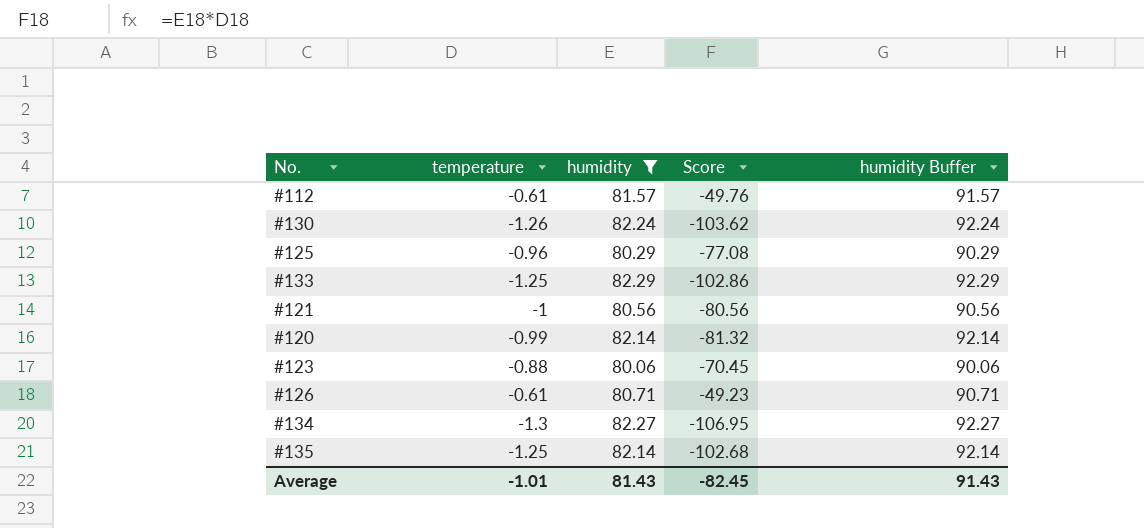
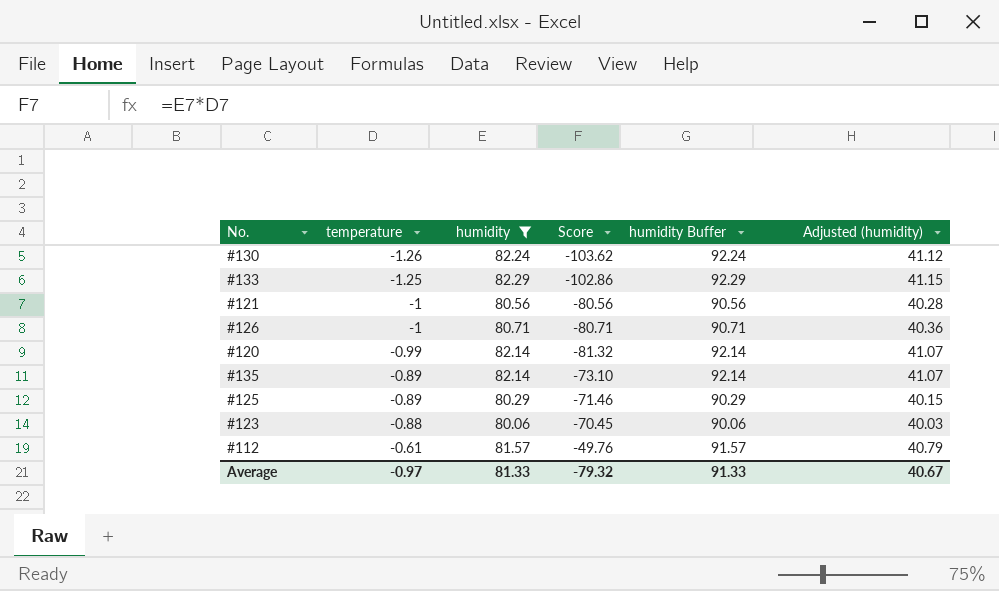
row order: none -> temperature ascending
column Adjusted (humidity) | formula: none -> [humidity] * 0.5
row #134: -1.3 | 82.27 | -106.95 | 92.27 -> none
#126 | temperature: -0.61 -> -1
#126 | Score: -49.23 -> -80.71
#135 | temperature: -1.25 -> -0.89
#135 | Score: -102.68 -> -73.10
#125 | temperature: -0.96 -> -0.89
#125 | Score: -77.08 -> -71.46
Average | temperature: -1.01 -> -0.97
Average | humidity: 81.43 -> 81.33
Average | Score: -82.45 -> -79.32
Average | humidity Buffer: 91.43 -> 91.33

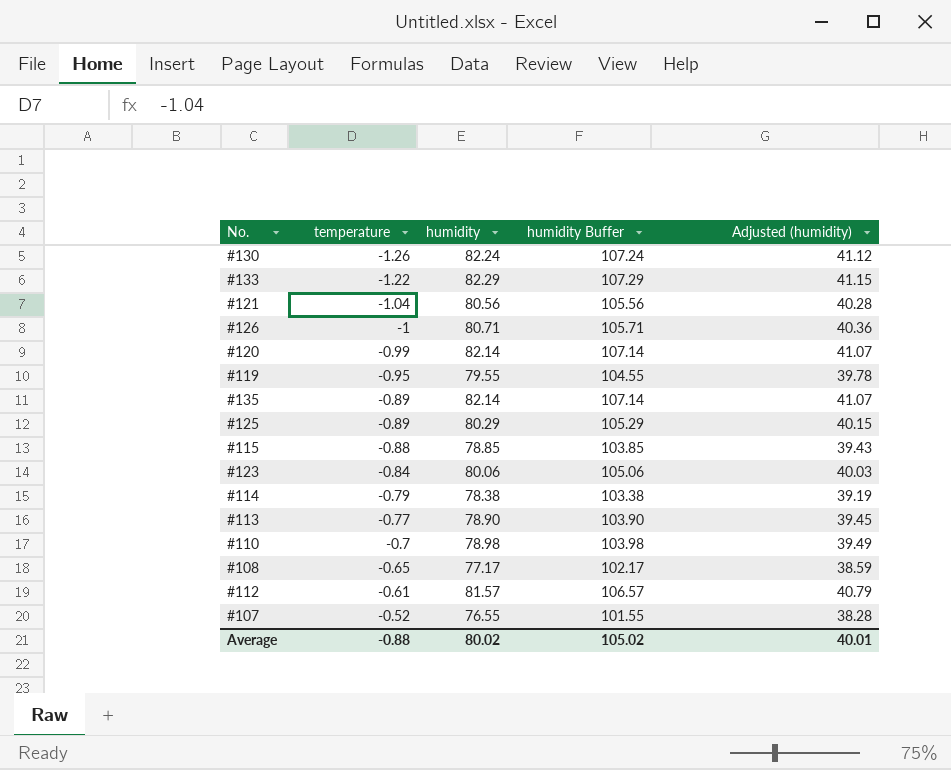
filter: humidity >= 80.06 -> none
column Score | formula: [temperature] * [humidity] -> none
column humidity Buffer | formula: [humidity] + 10 -> [humidity] + 25
#133 | temperature: -1.25 -> -1.22
#121 | temperature: -1 -> -1.04
#123 | temperature: -0.88 -> -0.84
Average | temperature: -0.97 -> -0.88
Average | humidity: 81.33 -> 80.02
Average | humidity Buffer: 91.33 -> 105.02
Average | Adjusted (humidity): 40.67 -> 40.01

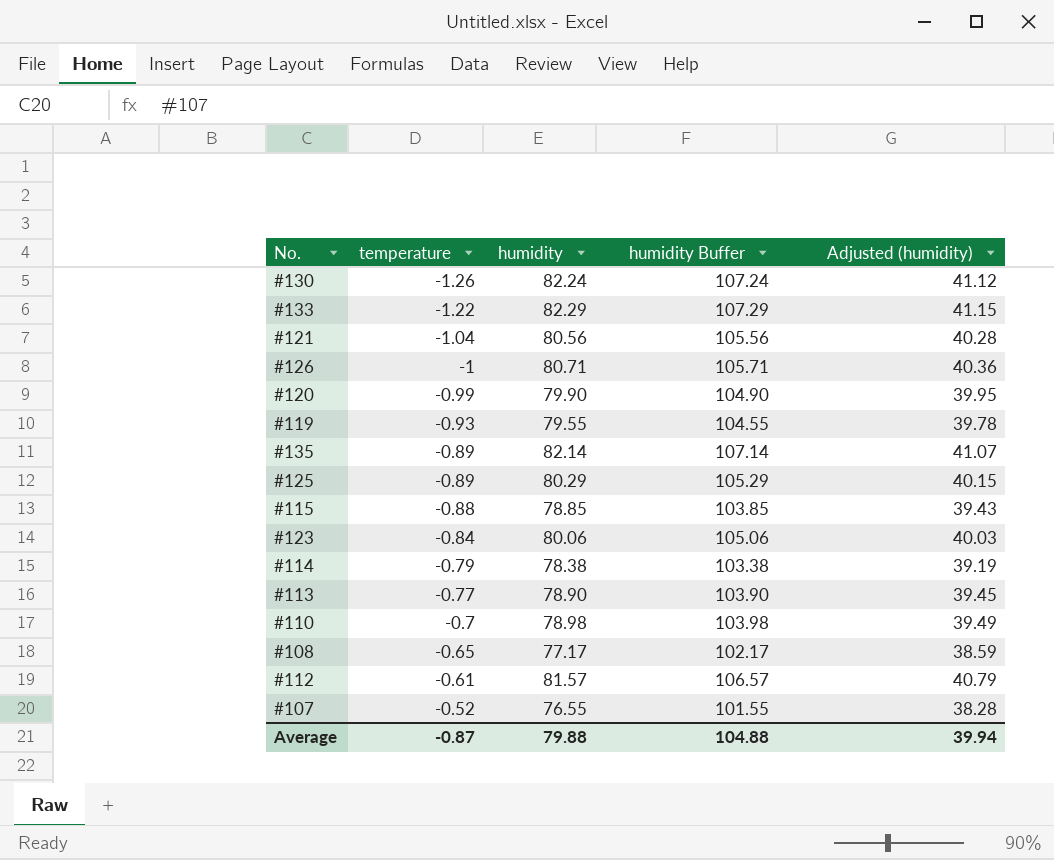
#120 | humidity: 82.14 -> 79.90
#120 | humidity Buffer: 107.14 -> 104.90
#120 | Adjusted (humidity): 41.07 -> 39.95
#119 | temperature: -0.95 -> -0.93
Average | temperature: -0.88 -> -0.87
Average | humidity: 80.02 -> 79.88
Average | humidity Buffer: 105.02 -> 104.88
Average | Adjusted (humidity): 40.01 -> 39.94

